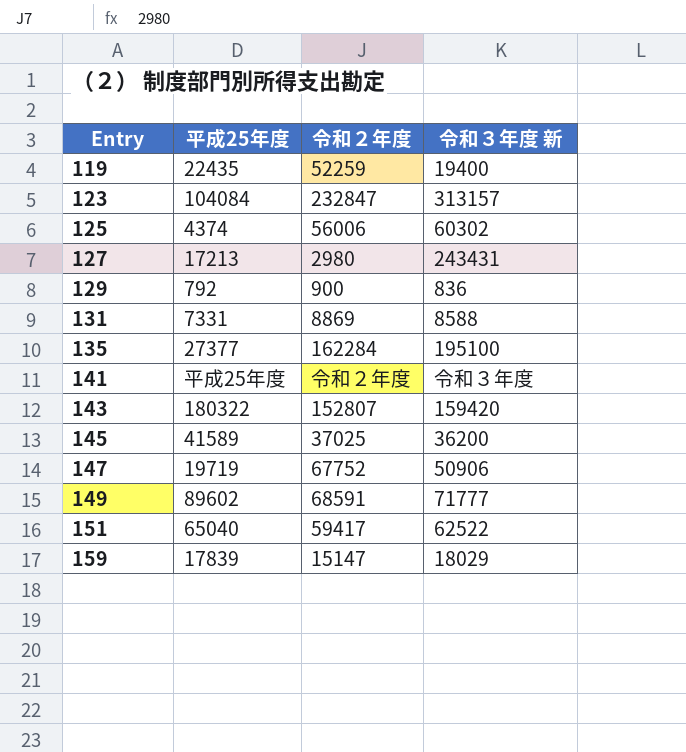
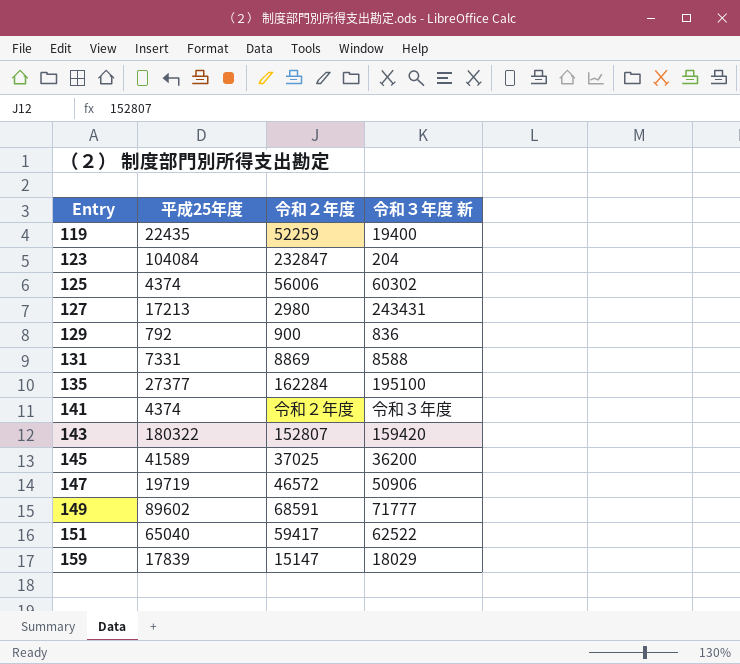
123 | 令和３年度 新: 313157 -> 204
141 | 平成25年度: 平成25年度 -> 4374
147 | 令和２年度: 67752 -> 46572

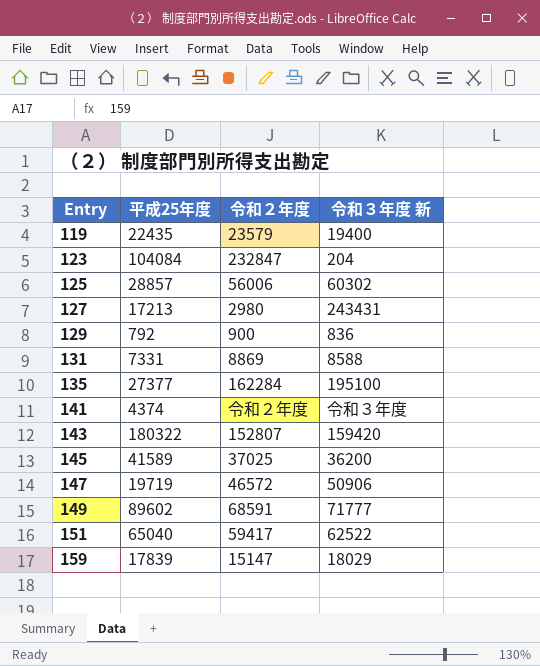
119 | 令和２年度: 52259 -> 23579
125 | 平成25年度: 4374 -> 28857

